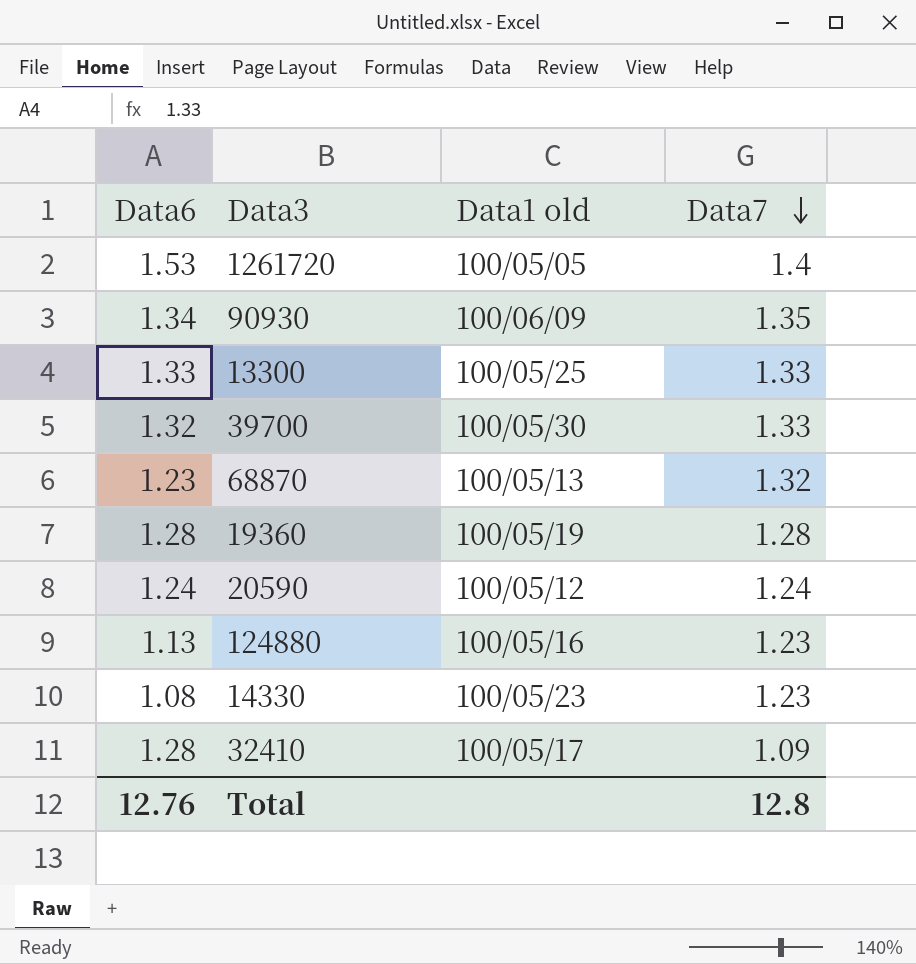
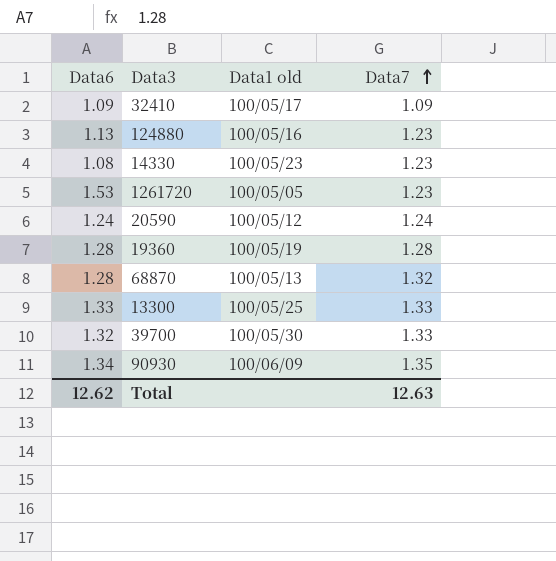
row order: Data7 descending -> Data7 ascending
32410 | Data6: 1.28 -> 1.09
1261720 | Data7: 1.4 -> 1.23
68870 | Data6: 1.23 -> 1.28
Total | Data6: 12.76 -> 12.62
Total | Data7: 12.8 -> 12.63

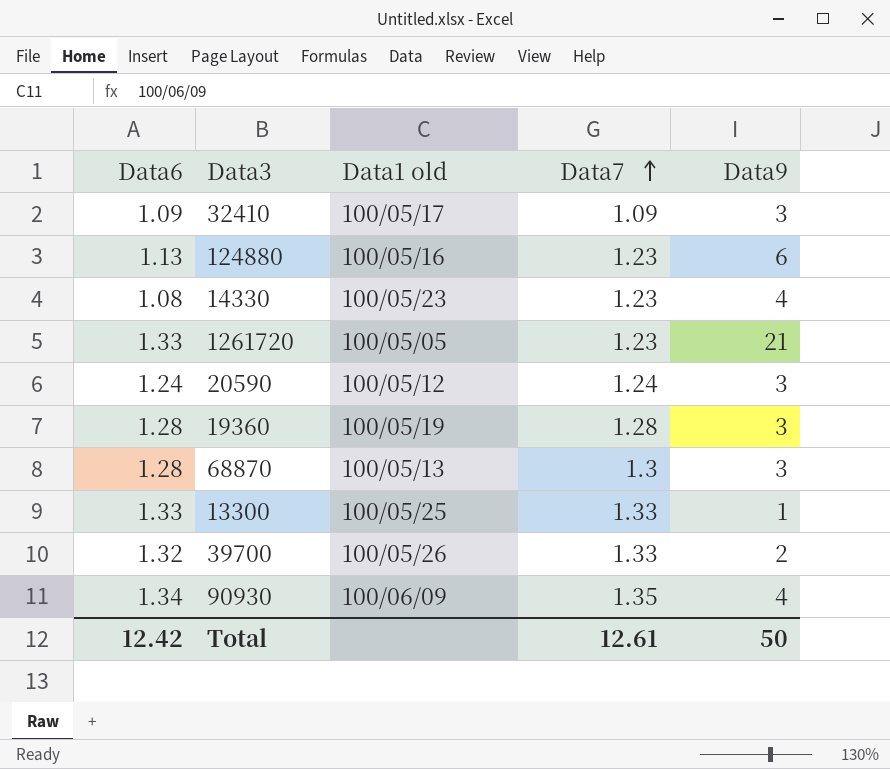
column Data9 | position: none -> 5
1261720 | Data6: 1.53 -> 1.33
68870 | Data7: 1.32 -> 1.3
39700 | Data1 old: 100/05/30 -> 100/05/26
Total | Data6: 12.62 -> 12.42
Total | Data7: 12.63 -> 12.61

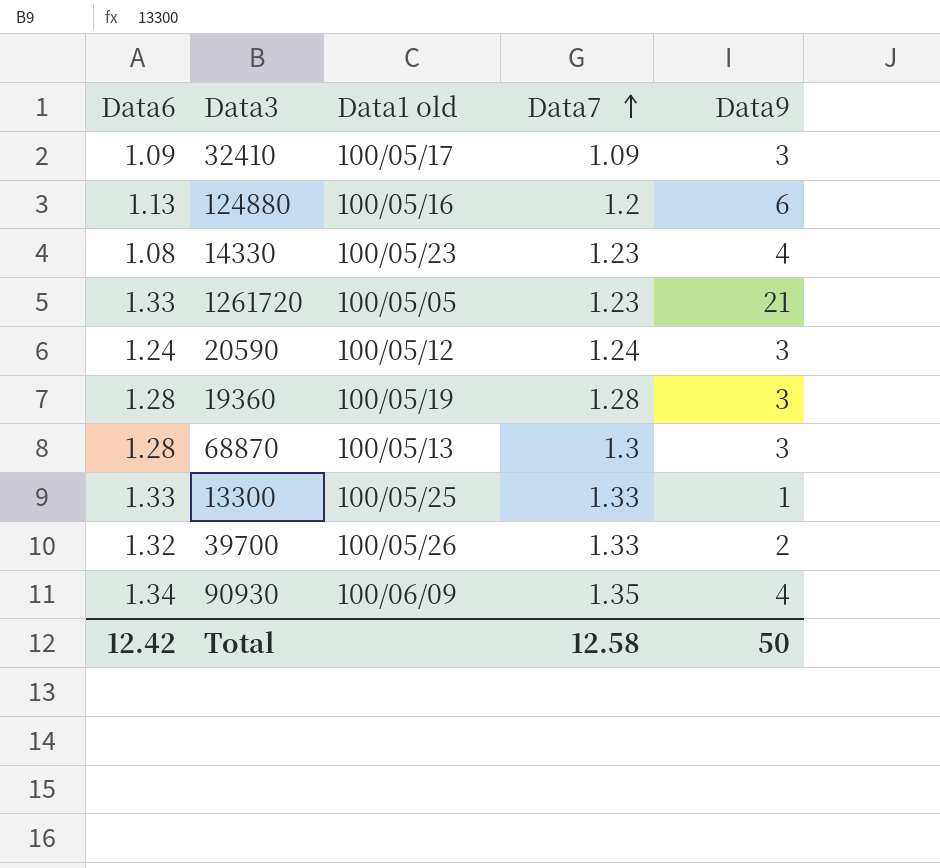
124880 | Data7: 1.23 -> 1.2
Total | Data7: 12.61 -> 12.58

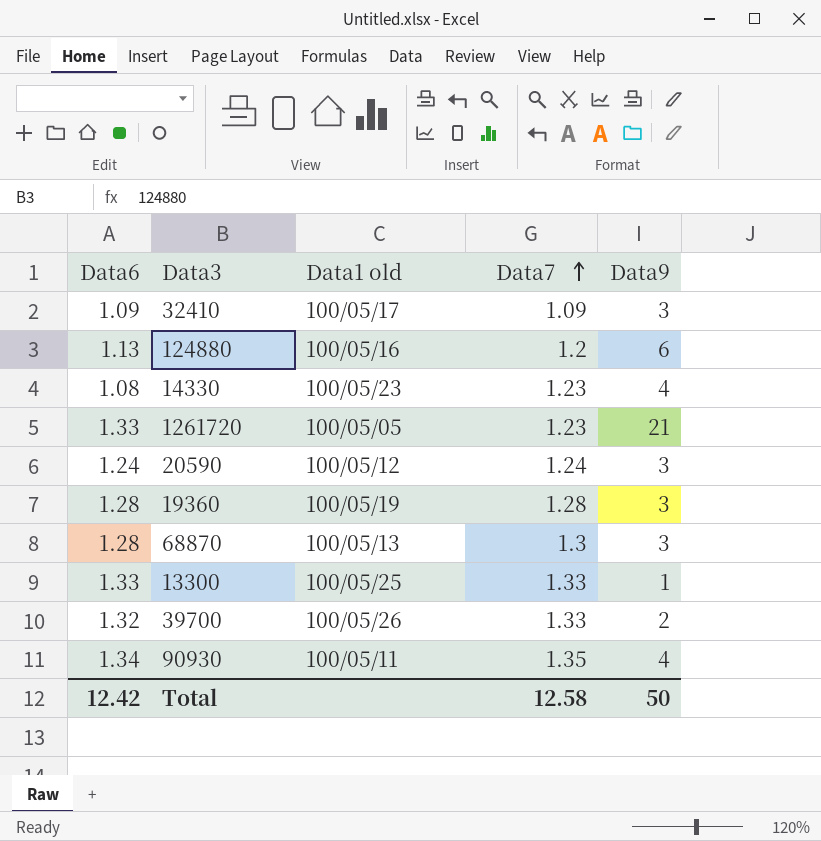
90930 | Data1 old: 100/06/09 -> 100/05/11

